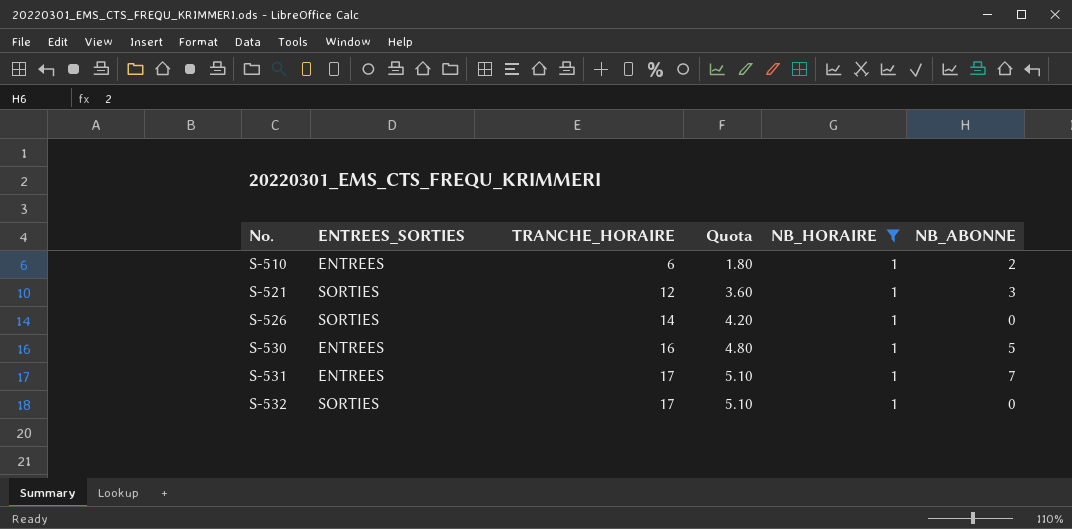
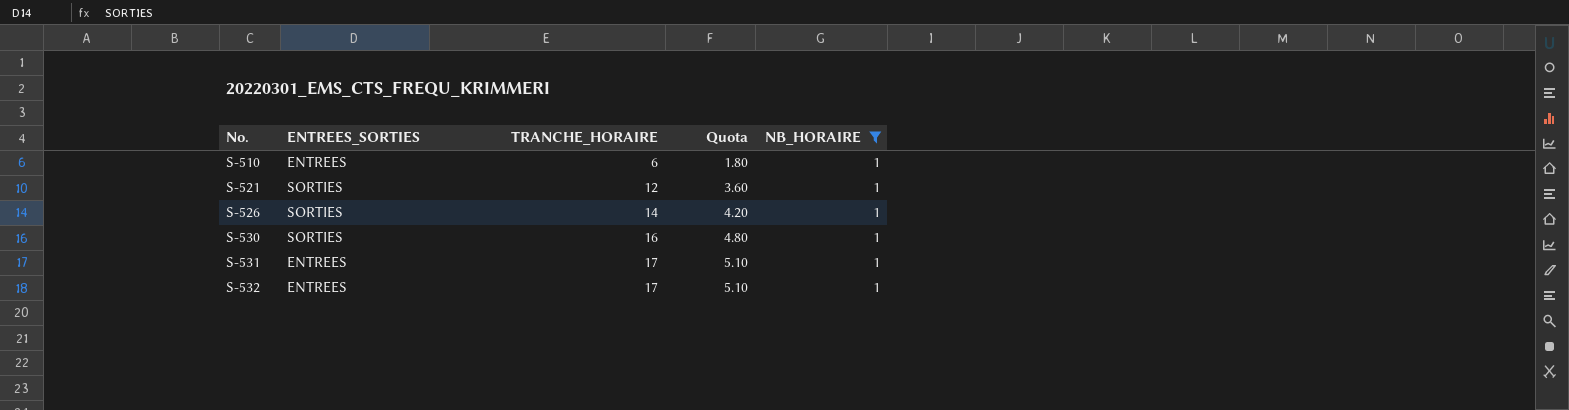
column NB_ABONNE | position: 6 -> none
S-530 | ENTREES_SORTIES: ENTREES -> SORTIES
S-532 | ENTREES_SORTIES: SORTIES -> ENTREES

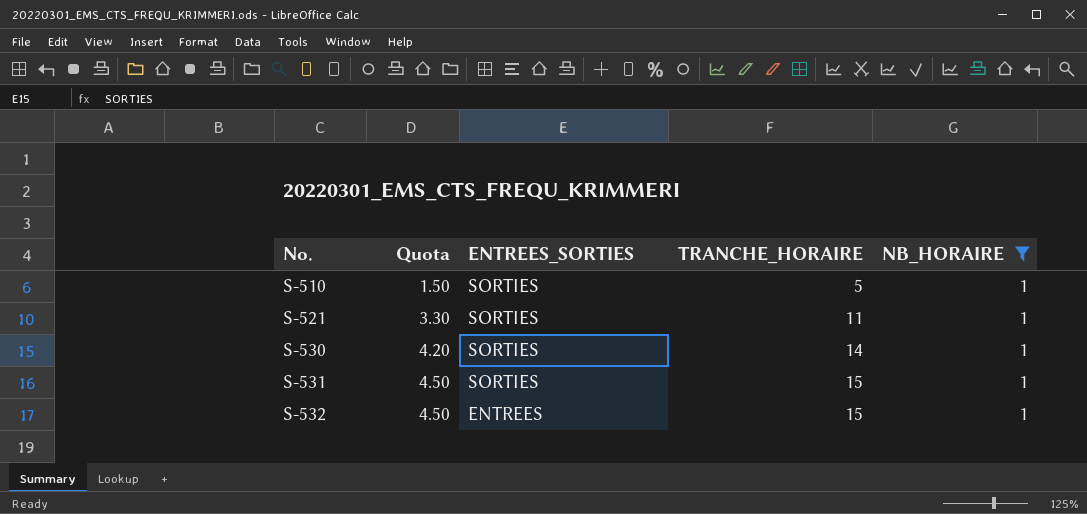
column Quota | position: 4 -> 2
row S-526: SORTIES | 14 | 4.20 | 1 -> none
S-510 | Quota: 1.80 -> 1.50
S-510 | ENTREES_SORTIES: ENTREES -> SORTIES
S-510 | TRANCHE_HORAIRE: 6 -> 5
S-521 | Quota: 3.60 -> 3.30
S-521 | TRANCHE_HORAIRE: 12 -> 11
S-530 | Quota: 4.80 -> 4.20
S-530 | TRANCHE_HORAIRE: 16 -> 14
S-531 | Quota: 5.10 -> 4.50
S-531 | ENTREES_SORTIES: ENTREES -> SORTIES
S-531 | TRANCHE_HORAIRE: 17 -> 15
S-532 | Quota: 5.10 -> 4.50
S-532 | TRANCHE_HORAIRE: 17 -> 15

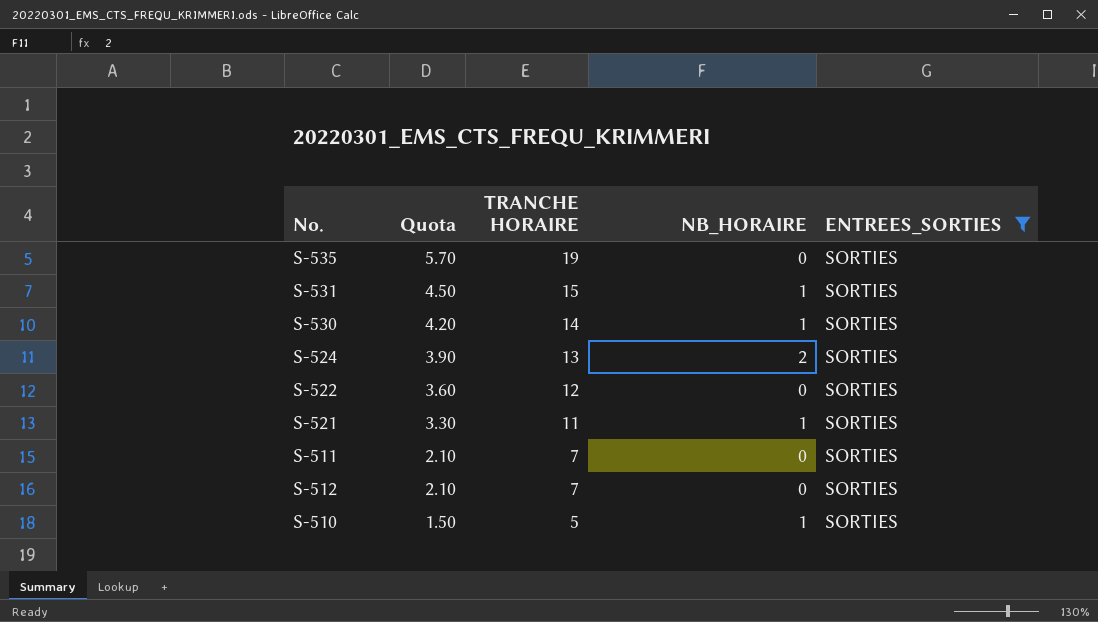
filter: NB_HORAIRE = 1 -> ENTREES_SORTIES = SORTIES
row order: No. ascending -> Quota descending
column name: TRANCHE_HORAIRE -> TRANCHE HORAIRE
column ENTREES_SORTIES | position: 3 -> 5

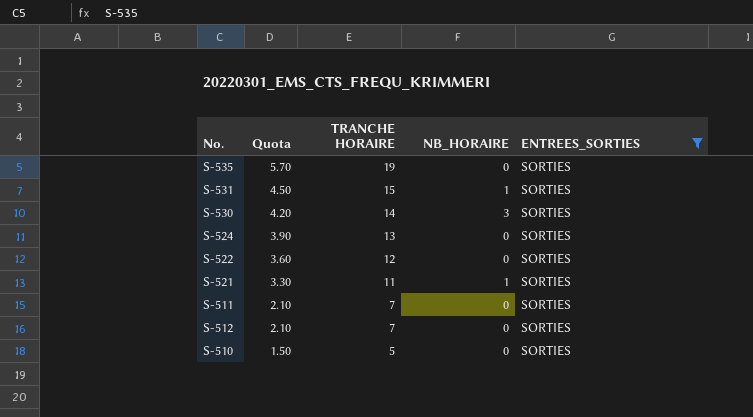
S-530 | NB_HORAIRE: 1 -> 3
S-524 | NB_HORAIRE: 2 -> 0
S-510 | NB_HORAIRE: 1 -> 0

